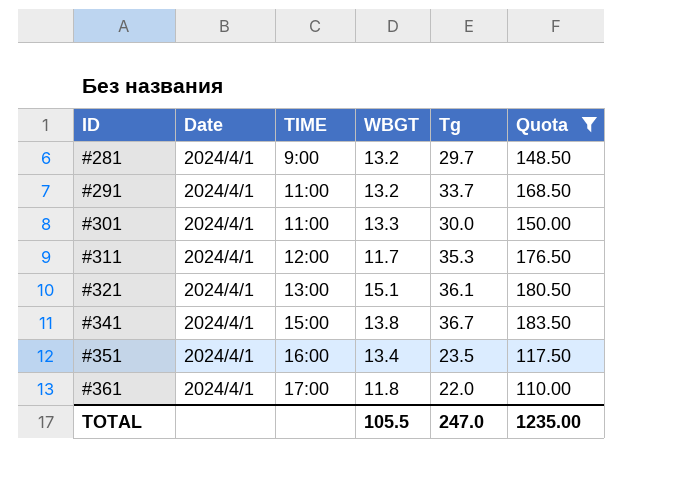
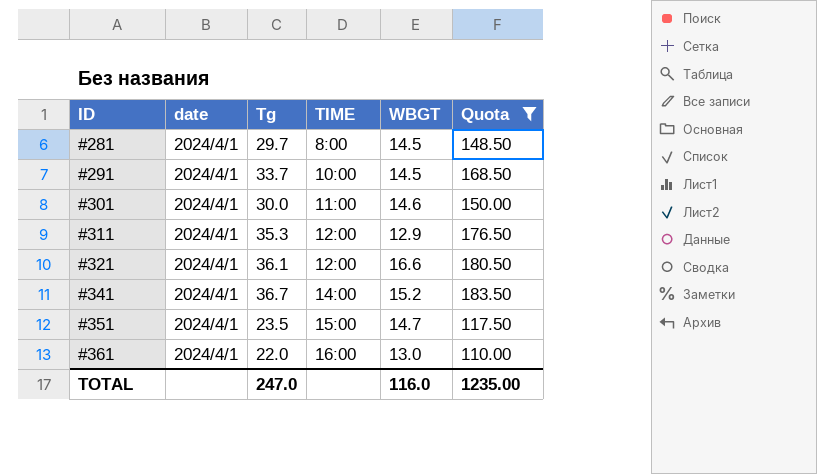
column name: Date -> date
column Tg | position: 5 -> 3
#281 | TIME: 9:00 -> 8:00
#281 | WBGT: 13.2 -> 14.5
#291 | TIME: 11:00 -> 10:00
#291 | WBGT: 13.2 -> 14.5
#301 | WBGT: 13.3 -> 14.6
#311 | WBGT: 11.7 -> 12.9
#321 | TIME: 13:00 -> 12:00
#321 | WBGT: 15.1 -> 16.6
#341 | TIME: 15:00 -> 14:00
#341 | WBGT: 13.8 -> 15.2
#351 | TIME: 16:00 -> 15:00
#351 | WBGT: 13.4 -> 14.7
#361 | TIME: 17:00 -> 16:00
#361 | WBGT: 11.8 -> 13.0
TOTAL | WBGT: 105.5 -> 116.0

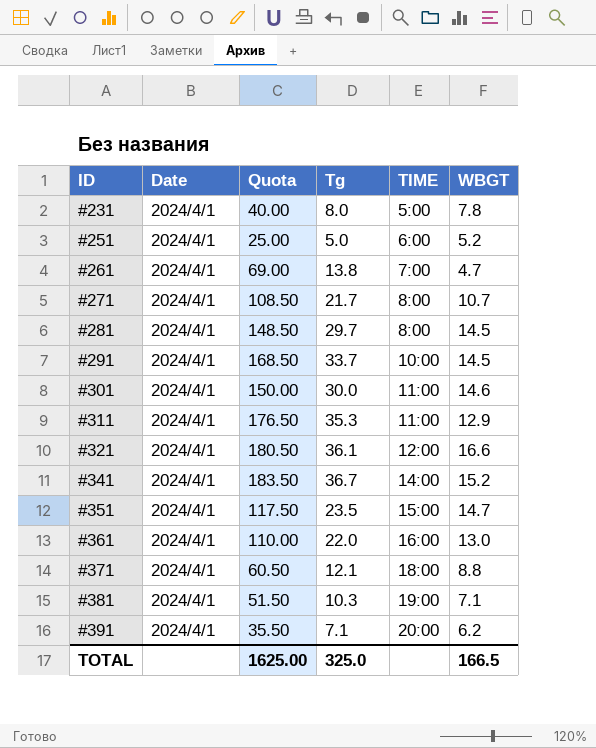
filter: Quota >= 110.00 -> none
column name: date -> Date
column Quota | position: 6 -> 3
#311 | TIME: 12:00 -> 11:00
TOTAL | Quota: 1235.00 -> 1625.00
TOTAL | Tg: 247.0 -> 325.0
TOTAL | WBGT: 116.0 -> 166.5

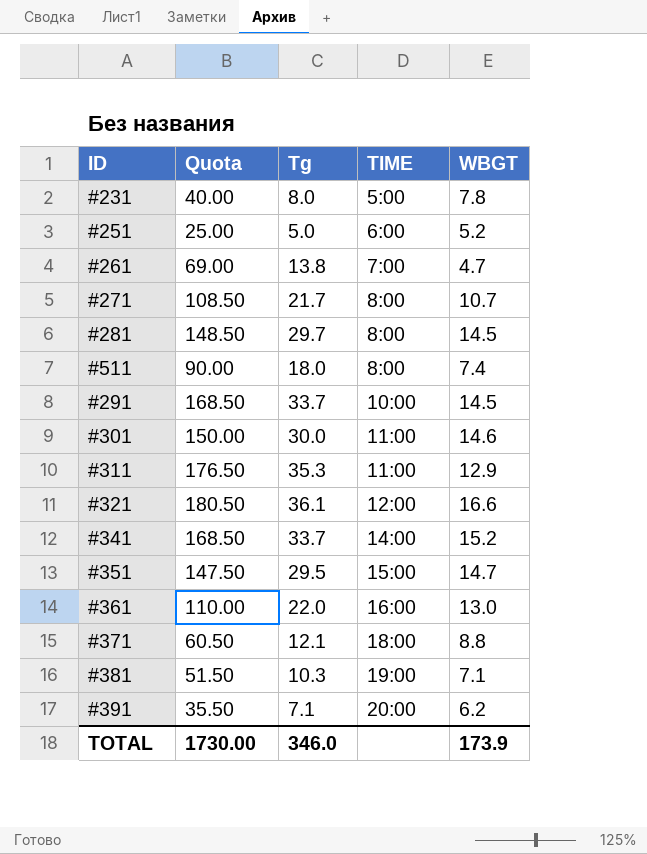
column Date | position: 2 -> none
row #511: none -> 90.00 | 18.0 | 8:00 | 7.4
#341 | Quota: 183.50 -> 168.50
#341 | Tg: 36.7 -> 33.7
#351 | Quota: 117.50 -> 147.50
#351 | Tg: 23.5 -> 29.5
TOTAL | Quota: 1625.00 -> 1730.00
TOTAL | Tg: 325.0 -> 346.0
TOTAL | WBGT: 166.5 -> 173.9

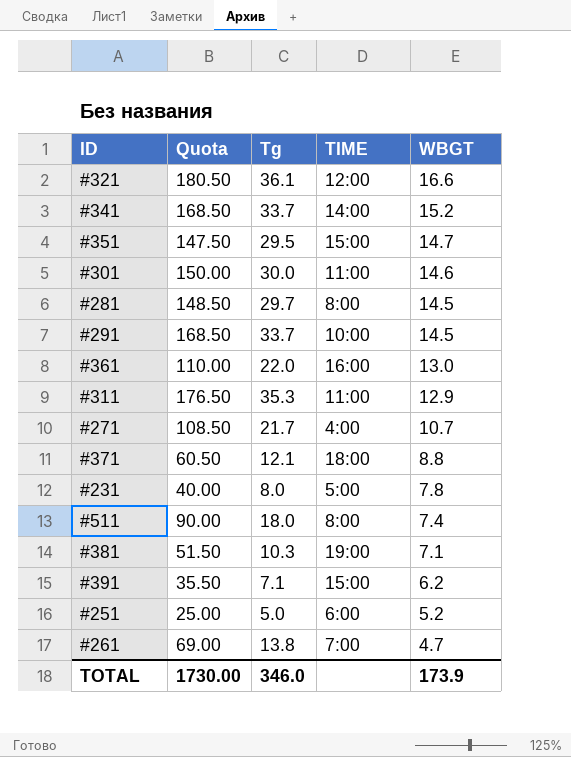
row order: TIME ascending -> WBGT descending
#271 | TIME: 8:00 -> 4:00
#391 | TIME: 20:00 -> 15:00

